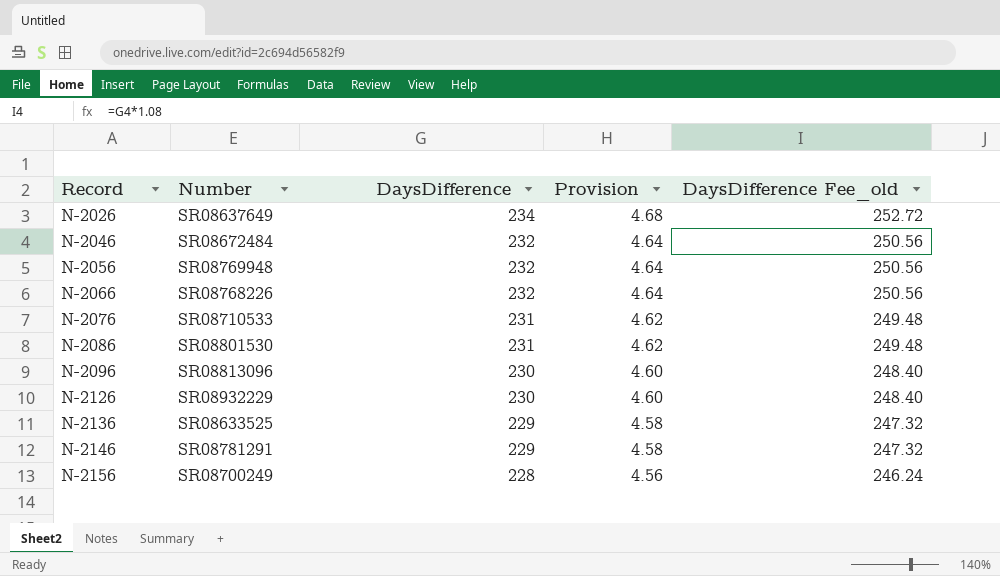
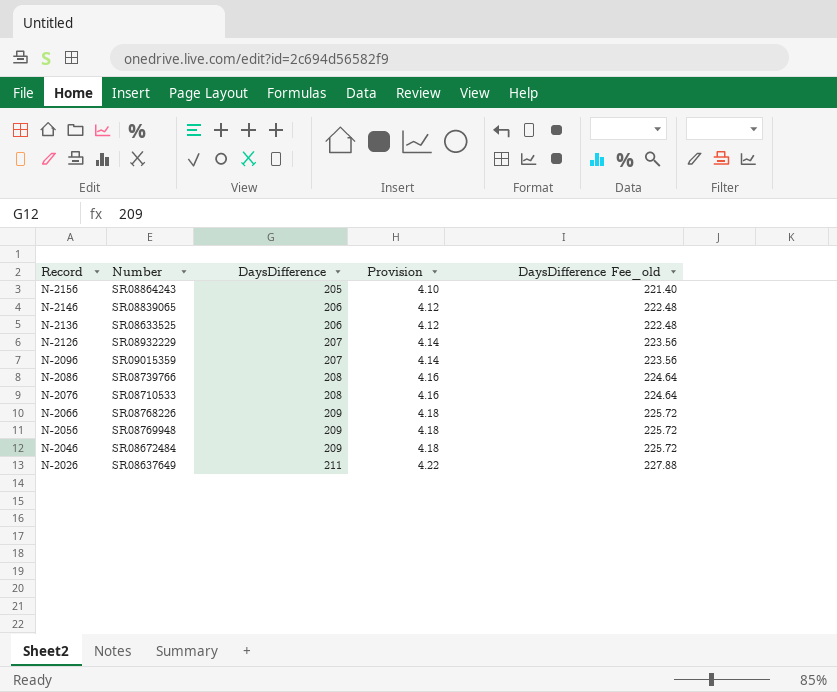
row order: Record ascending -> Record descending
N-2156 | Number: SR08700249 -> SR08864243
N-2156 | DaysDifference: 228 -> 205
N-2156 | Provision: 4.56 -> 4.10
N-2156 | DaysDifference Fee_old: 246.24 -> 221.40
N-2146 | Number: SR08781291 -> SR08839065
N-2146 | DaysDifference: 229 -> 206
N-2146 | Provision: 4.58 -> 4.12
N-2146 | DaysDifference Fee_old: 247.32 -> 222.48
N-2136 | DaysDifference: 229 -> 206
N-2136 | Provision: 4.58 -> 4.12
N-2136 | DaysDifference Fee_old: 247.32 -> 222.48
N-2126 | DaysDifference: 230 -> 207
N-2126 | Provision: 4.60 -> 4.14
N-2126 | DaysDifference Fee_old: 248.40 -> 223.56
N-2096 | Number: SR08813096 -> SR09015359
N-2096 | DaysDifference: 230 -> 207
N-2096 | Provision: 4.60 -> 4.14
N-2096 | DaysDifference Fee_old: 248.40 -> 223.56
N-2086 | Number: SR08801530 -> SR08739766
N-2086 | DaysDifference: 231 -> 208
N-2086 | Provision: 4.62 -> 4.16
N-2086 | DaysDifference Fee_old: 249.48 -> 224.64
N-2076 | DaysDifference: 231 -> 208
N-2076 | Provision: 4.62 -> 4.16
N-2076 | DaysDifference Fee_old: 249.48 -> 224.64
N-2066 | DaysDifference: 232 -> 209
N-2066 | Provision: 4.64 -> 4.18
N-2066 | DaysDifference Fee_old: 250.56 -> 225.72
N-2056 | DaysDifference: 232 -> 209
N-2056 | Provision: 4.64 -> 4.18
N-2056 | DaysDifference Fee_old: 250.56 -> 225.72
N-2046 | DaysDifference: 232 -> 209
N-2046 | Provision: 4.64 -> 4.18
N-2046 | DaysDifference Fee_old: 250.56 -> 225.72
N-2026 | DaysDifference: 234 -> 211
N-2026 | Provision: 4.68 -> 4.22
N-2026 | DaysDifference Fee_old: 252.72 -> 227.88

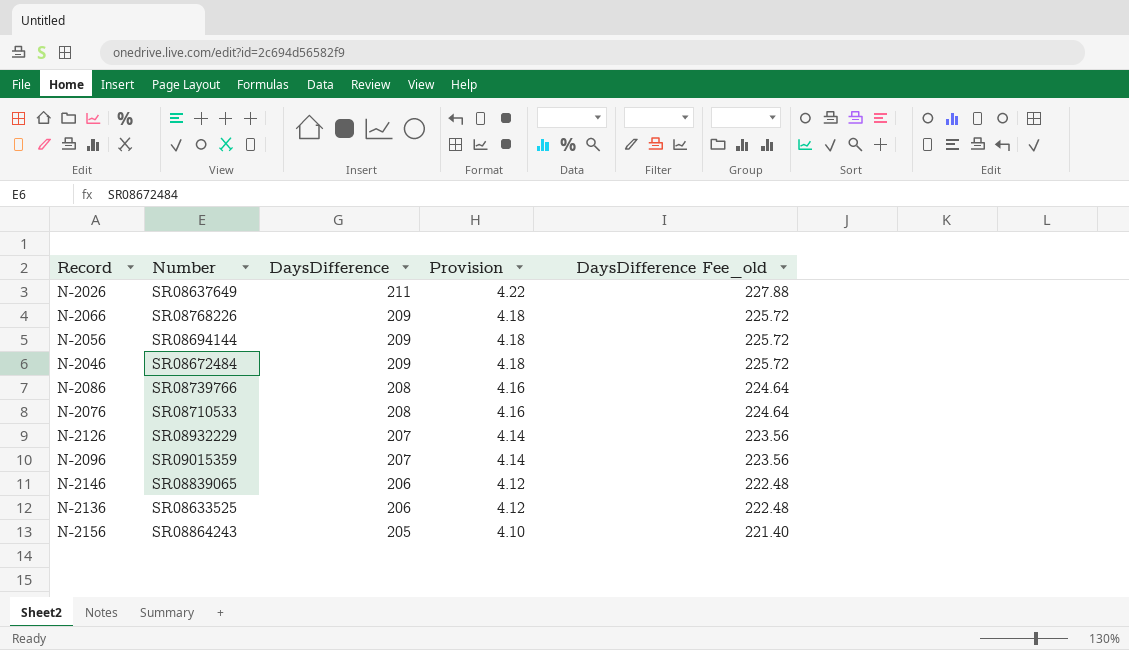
row order: Record descending -> DaysDifference descending
N-2056 | Number: SR08769948 -> SR08694144

